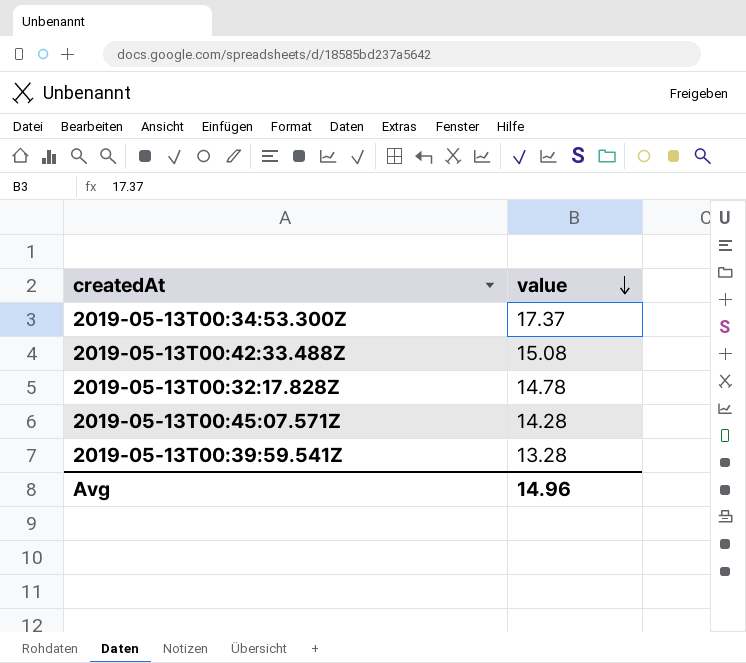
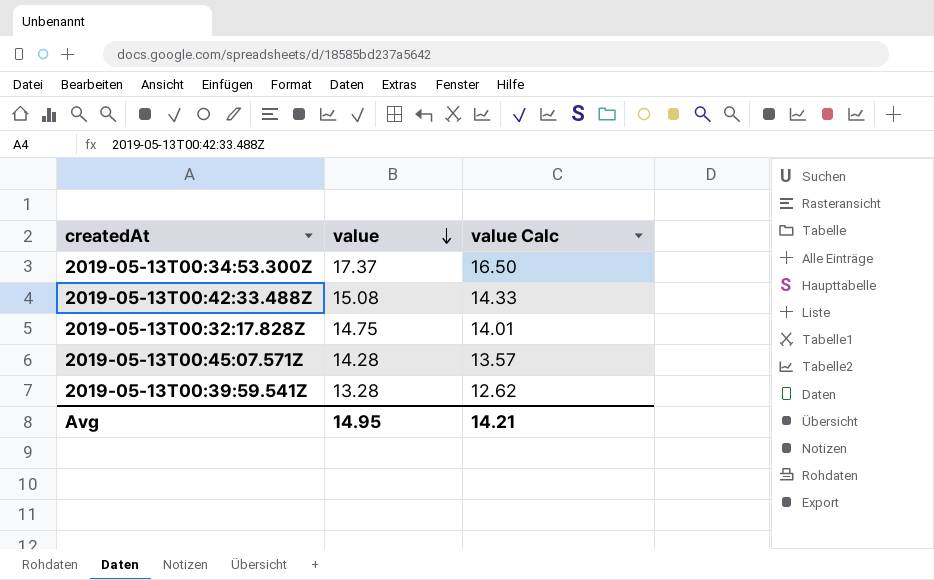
column value Calc | formula: none -> [value] * 0.95
2019-05-13T00:32:17.828Z | value: 14.78 -> 14.75
Avg | value: 14.96 -> 14.95

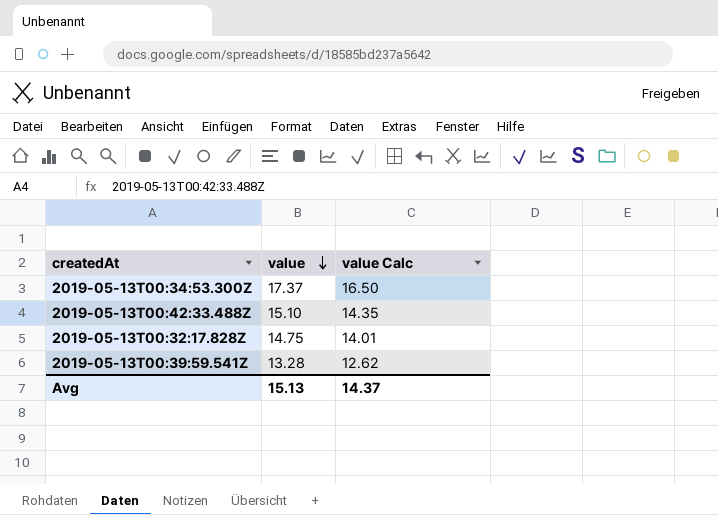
row 2019-05-13T00:45:07.571Z: 14.28 | 13.57 -> none
2019-05-13T00:42:33.488Z | value: 15.08 -> 15.10
2019-05-13T00:42:33.488Z | value Calc: 14.33 -> 14.35
Avg | value: 14.95 -> 15.13
Avg | value Calc: 14.21 -> 14.37

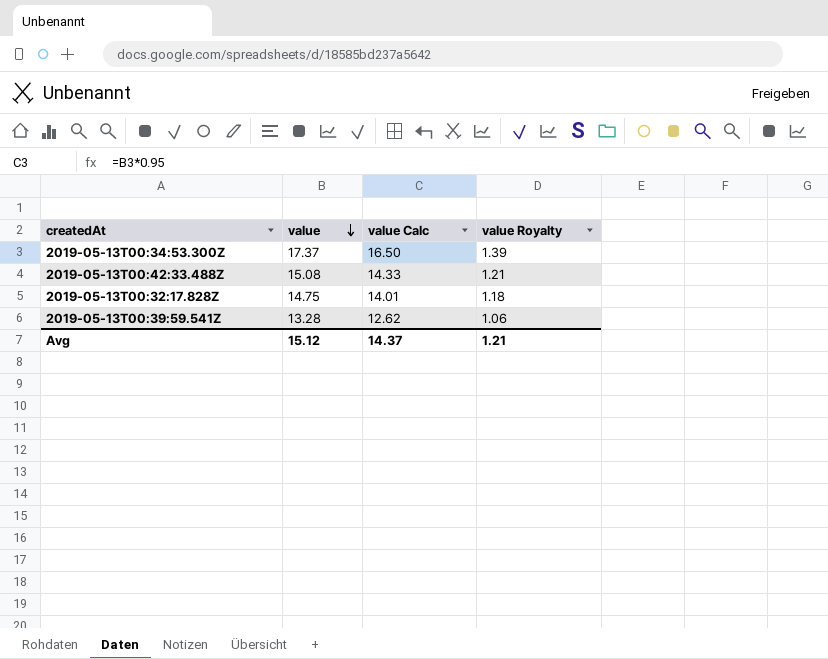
column value Royalty | formula: none -> [value] * 0.08
2019-05-13T00:42:33.488Z | value: 15.10 -> 15.08
2019-05-13T00:42:33.488Z | value Calc: 14.35 -> 14.33
Avg | value: 15.13 -> 15.12

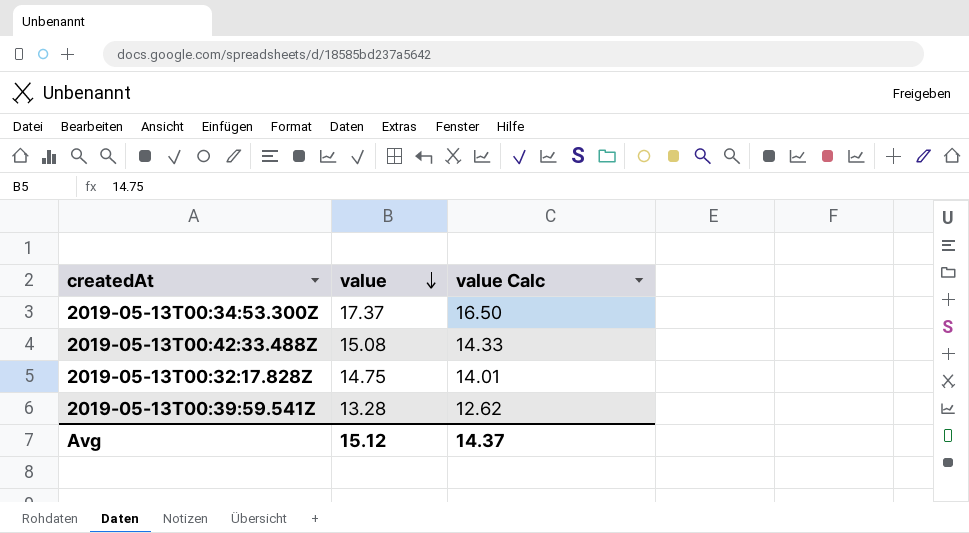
column value Royalty | formula: [value] * 0.08 -> none

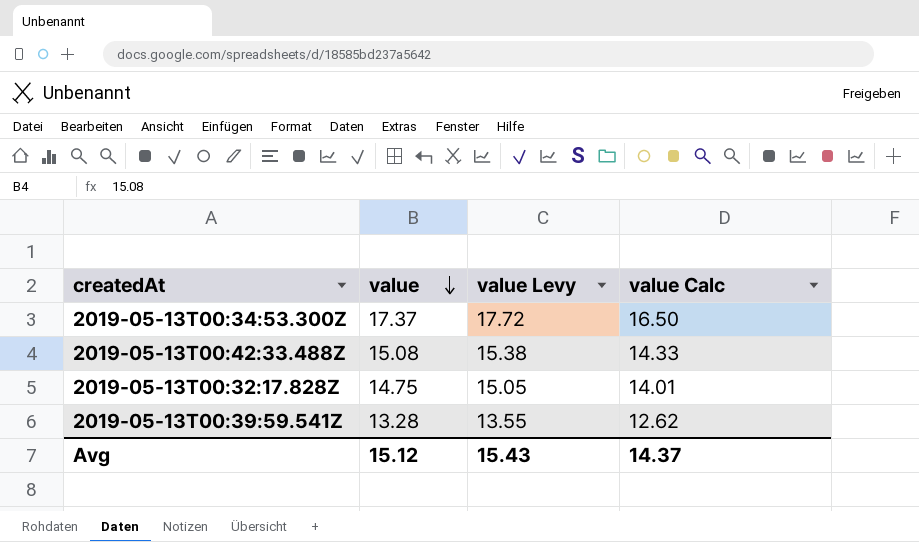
column value Levy | formula: none -> [value] * 1.02

